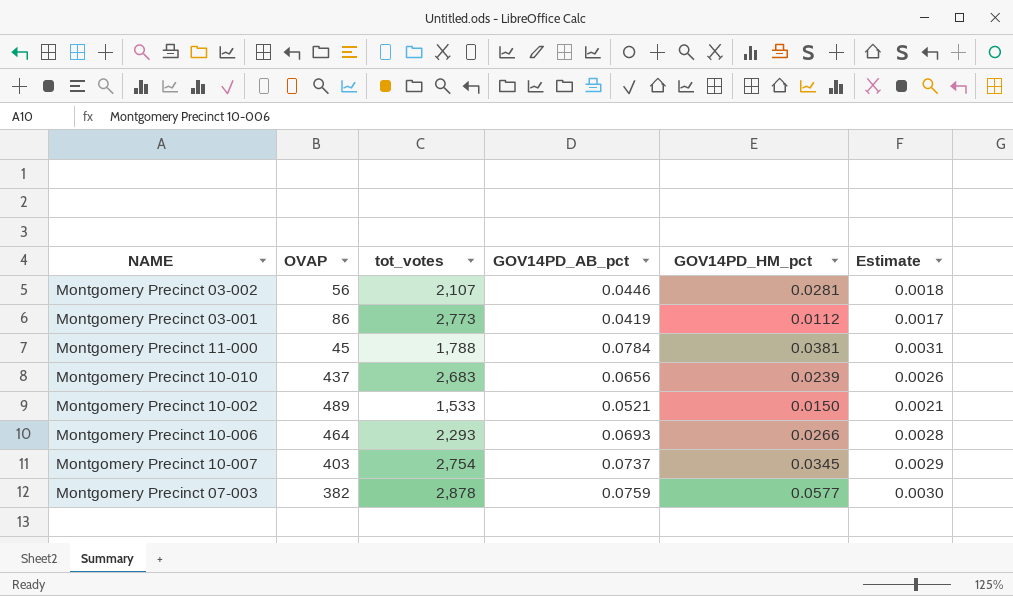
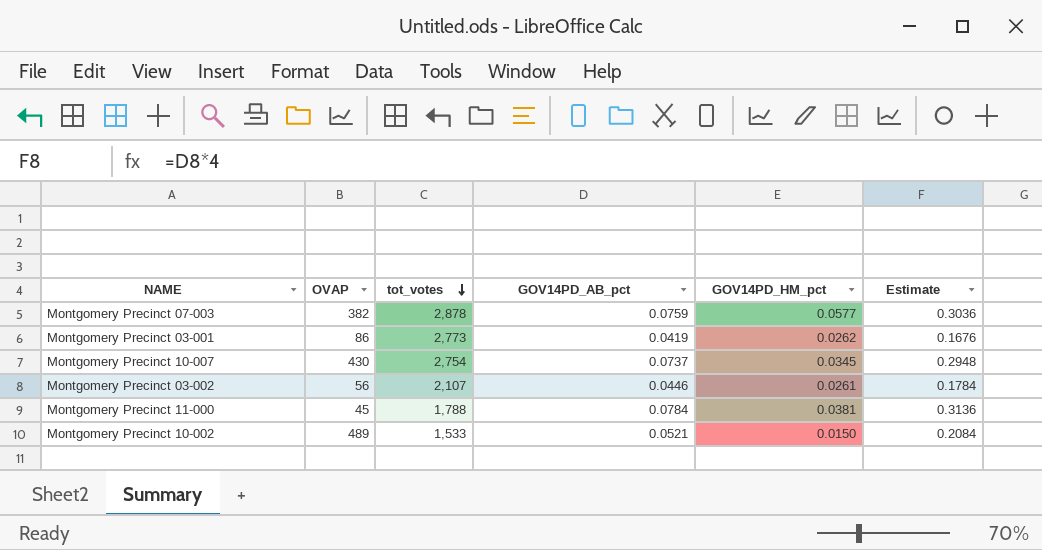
row order: none -> tot_votes descending
column Estimate | formula: [GOV14PD_AB_pct] * 0.04 -> [GOV14PD_AB_pct] * 4
row Montgomery Precinct 10-010: 437 | 2,683 | 0.0656 | 0.0239 | 0.0026 -> none
row Montgomery Precinct 10-006: 464 | 2,293 | 0.0693 | 0.0266 | 0.0028 -> none
Montgomery Precinct 03-001 | GOV14PD_HM_pct: 0.0112 -> 0.0262
Montgomery Precinct 10-007 | OVAP: 403 -> 430
Montgomery Precinct 03-002 | GOV14PD_HM_pct: 0.0281 -> 0.0261

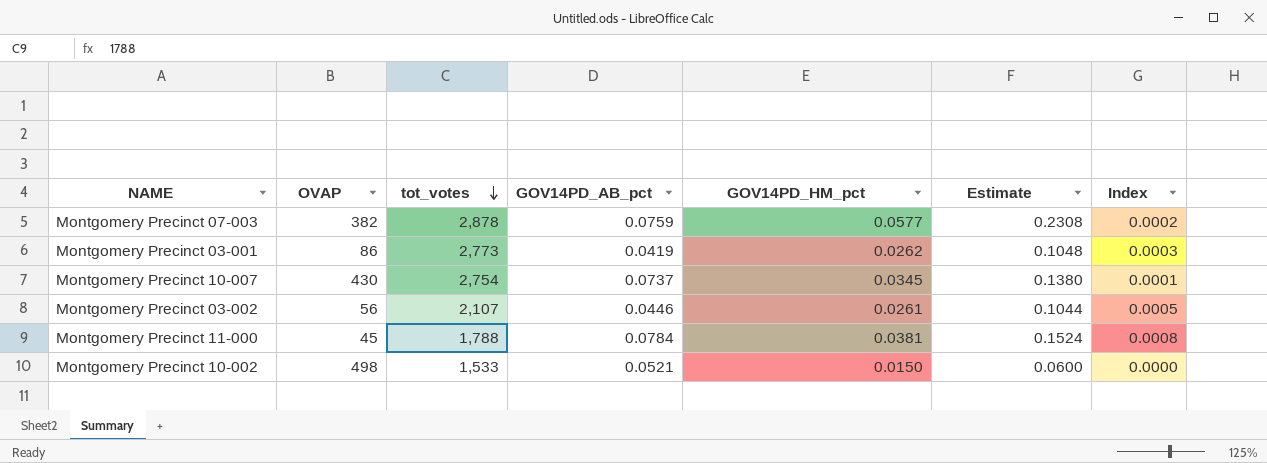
column Estimate | formula: [GOV14PD_AB_pct] * 4 -> [GOV14PD_HM_pct] * 4
column Index | formula: none -> [GOV14PD_HM_pct] / [OVAP]
Montgomery Precinct 10-002 | OVAP: 489 -> 498

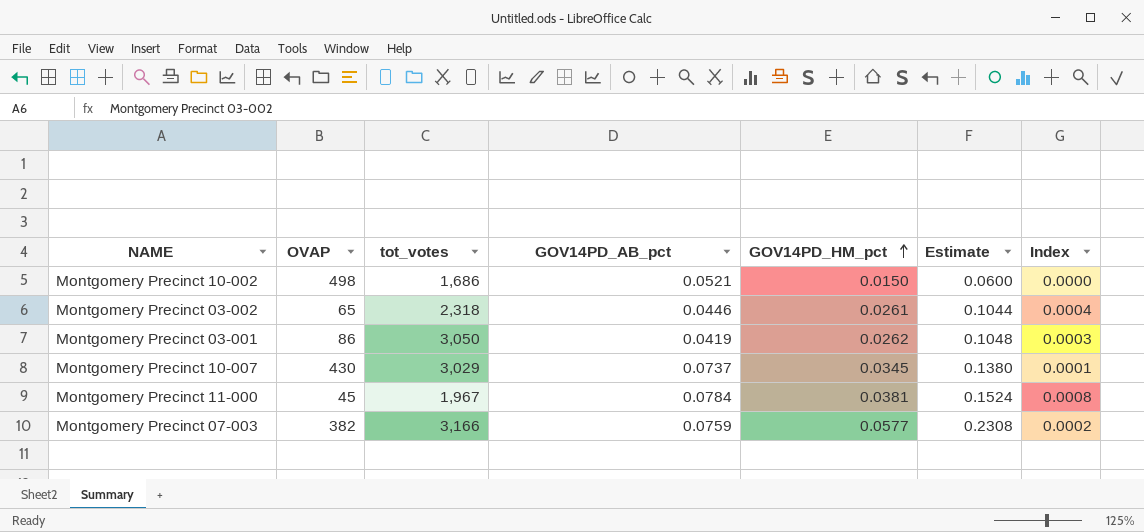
row order: tot_votes descending -> GOV14PD_HM_pct ascending
Montgomery Precinct 10-002 | tot_votes: 1,533 -> 1,686
Montgomery Precinct 03-002 | OVAP: 56 -> 65
Montgomery Precinct 03-002 | tot_votes: 2,107 -> 2,318
Montgomery Precinct 03-002 | Index: 0.0005 -> 0.0004
Montgomery Precinct 03-001 | tot_votes: 2,773 -> 3,050
Montgomery Precinct 10-007 | tot_votes: 2,754 -> 3,029
Montgomery Precinct 11-000 | tot_votes: 1,788 -> 1,967
Montgomery Precinct 07-003 | tot_votes: 2,878 -> 3,166

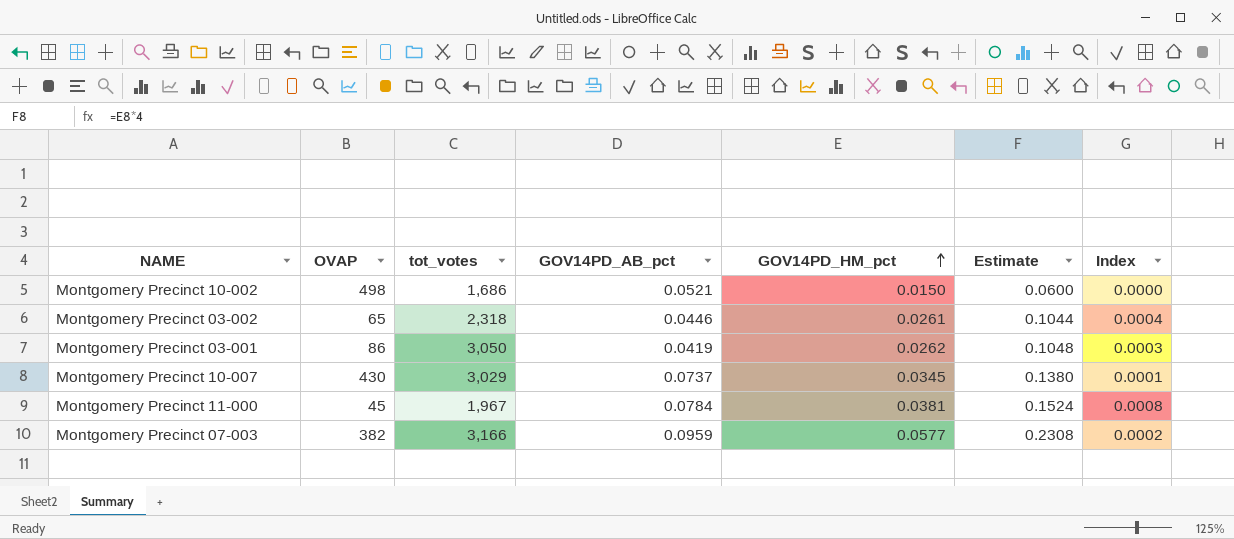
Montgomery Precinct 07-003 | GOV14PD_AB_pct: 0.0759 -> 0.0959

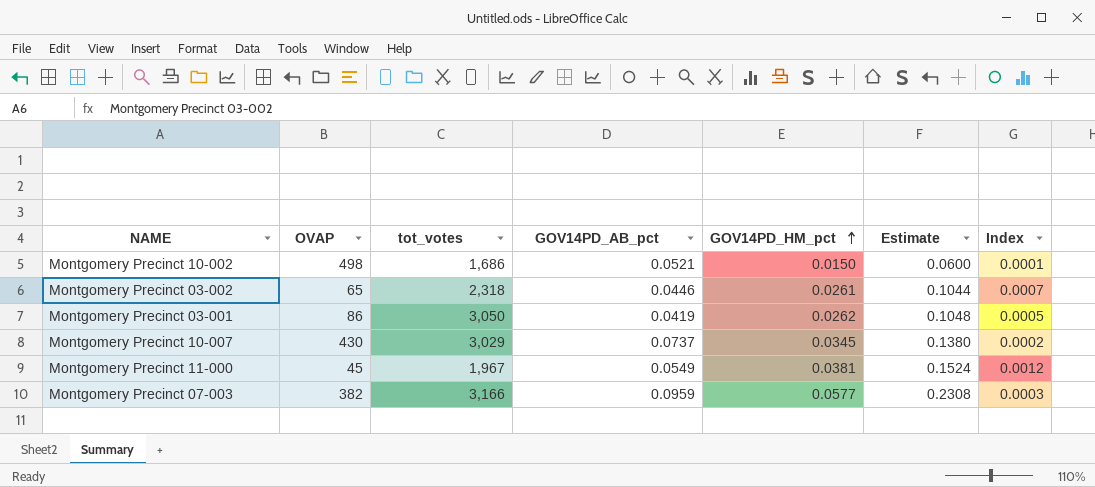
column Index | formula: [GOV14PD_HM_pct] / [OVAP] -> [GOV14PD_AB_pct] / [OVAP]
Montgomery Precinct 11-000 | GOV14PD_AB_pct: 0.0784 -> 0.0549

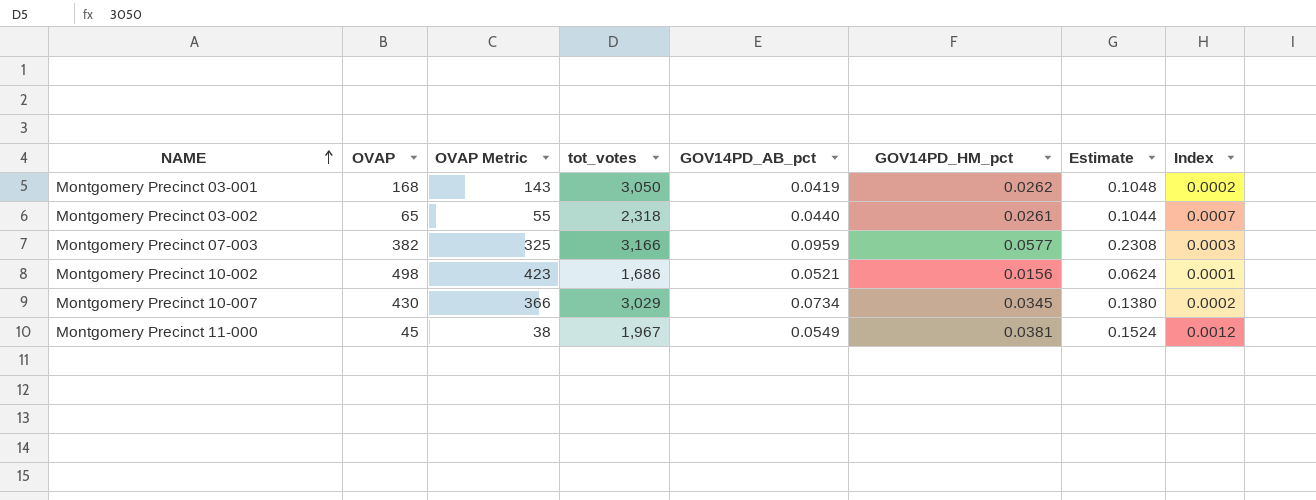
row order: GOV14PD_HM_pct ascending -> NAME ascending
column OVAP Metric | formula: none -> [OVAP] * 0.85
Montgomery Precinct 03-001 | OVAP: 86 -> 168
Montgomery Precinct 03-001 | Index: 0.0005 -> 0.0002
Montgomery Precinct 03-002 | GOV14PD_AB_pct: 0.0446 -> 0.0440
Montgomery Precinct 10-002 | GOV14PD_HM_pct: 0.0150 -> 0.0156
Montgomery Precinct 10-002 | Estimate: 0.0600 -> 0.0624
Montgomery Precinct 10-007 | GOV14PD_AB_pct: 0.0737 -> 0.0734

